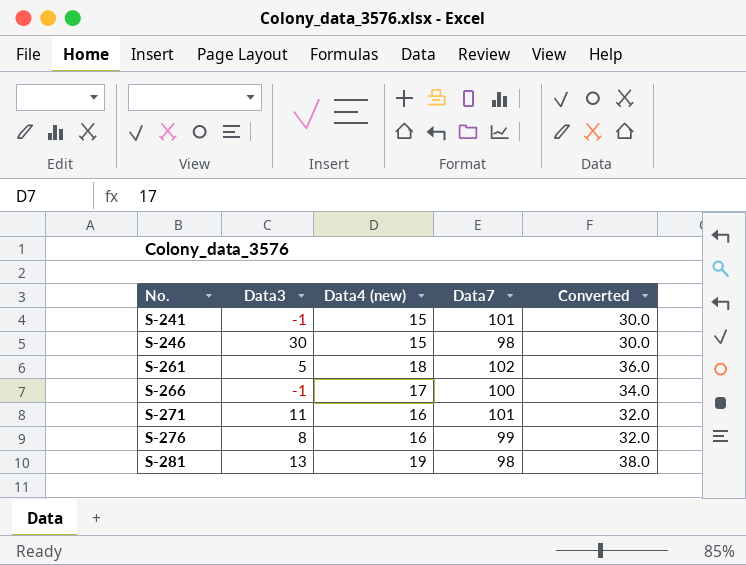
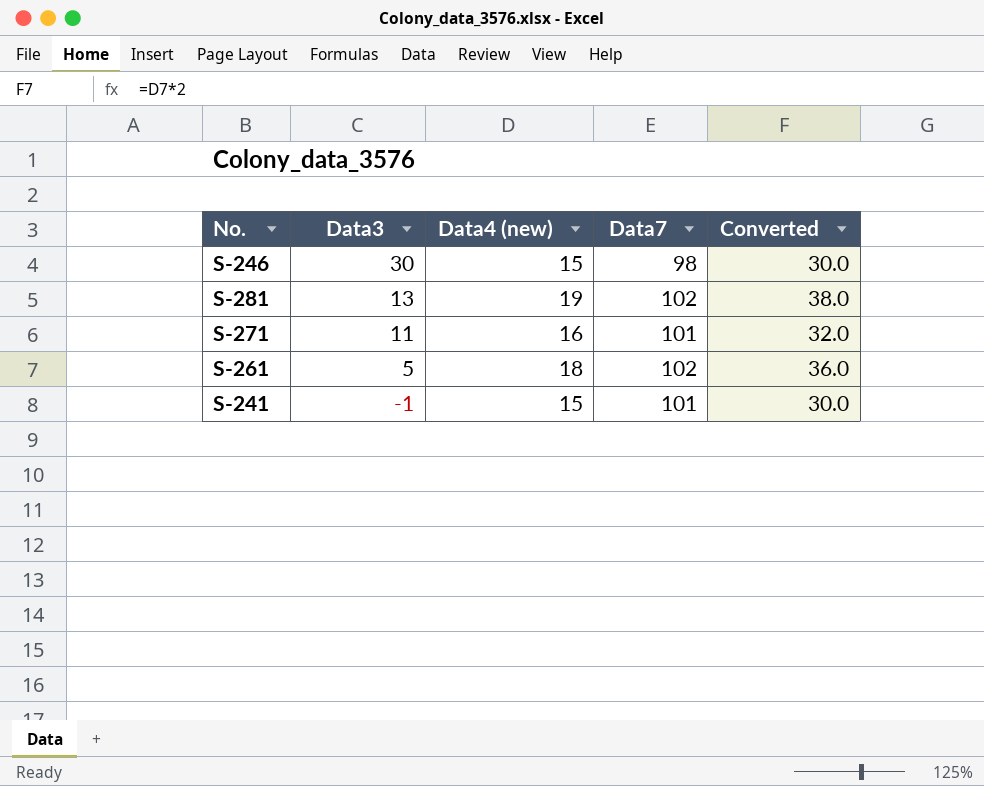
row order: No. ascending -> Data3 descending
row S-266: -1 | 17 | 100 | 34.0 -> none
row S-276: 8 | 16 | 99 | 32.0 -> none
S-281 | Data7: 98 -> 102

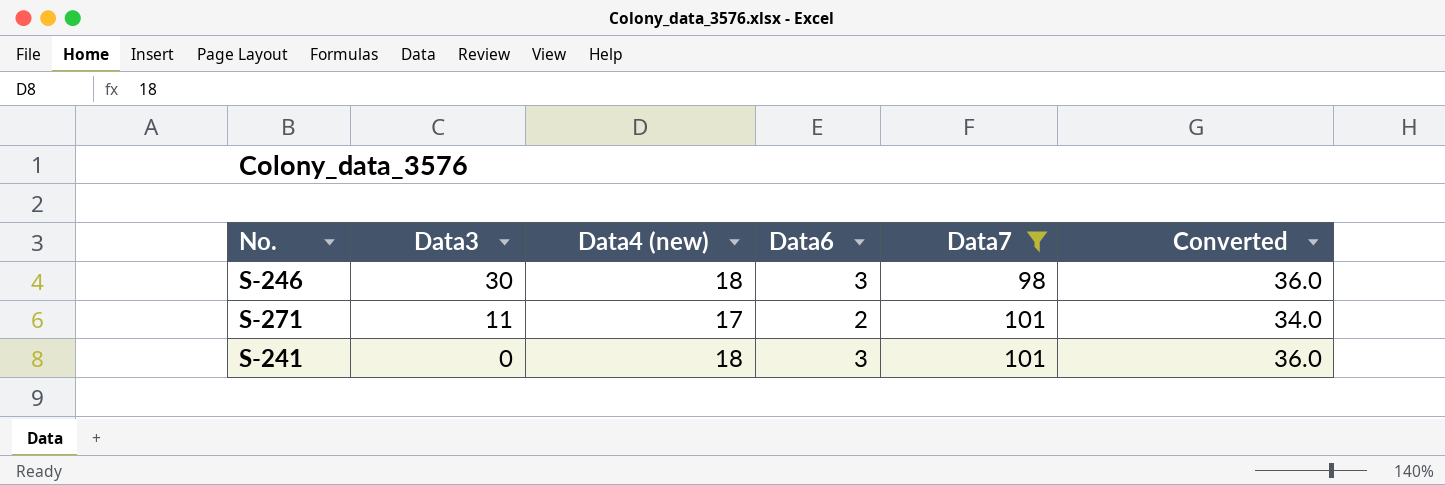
filter: none -> Data7 != 102
column Data6 | position: none -> 4
S-246 | Data4 (new): 15 -> 18
S-246 | Converted: 30.0 -> 36.0
S-271 | Data4 (new): 16 -> 17
S-271 | Converted: 32.0 -> 34.0
S-241 | Data3: -1 -> 0
S-241 | Data4 (new): 15 -> 18
S-241 | Converted: 30.0 -> 36.0

